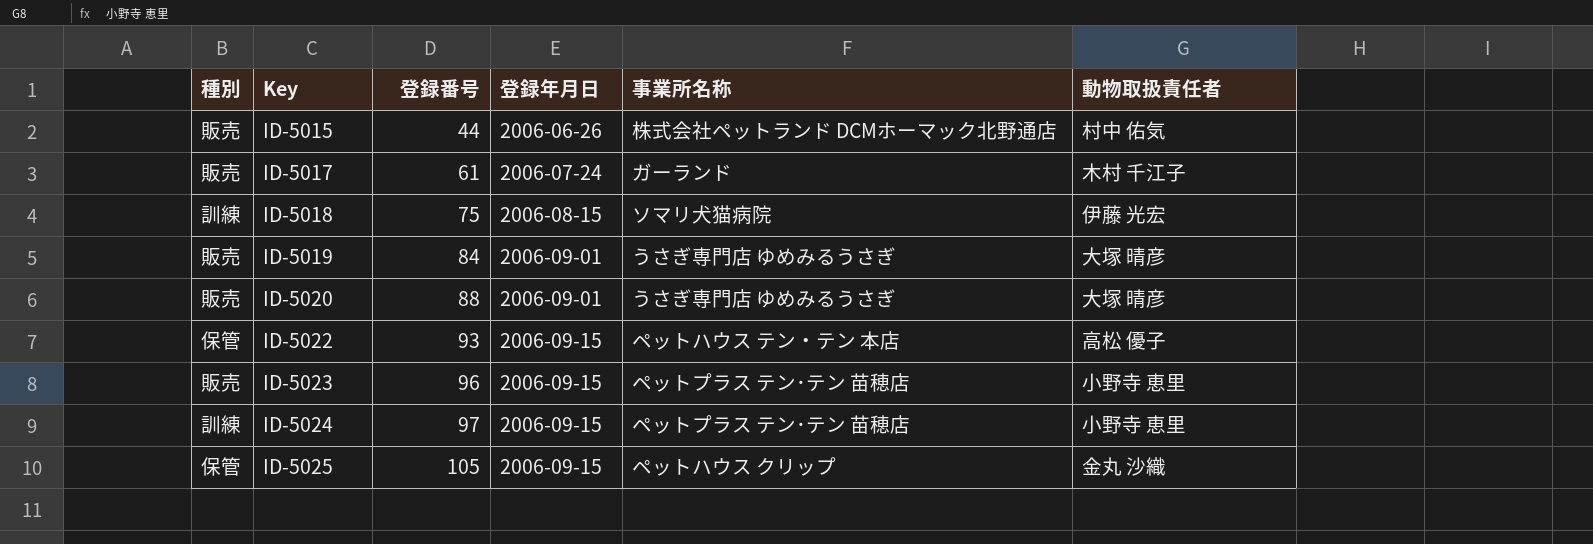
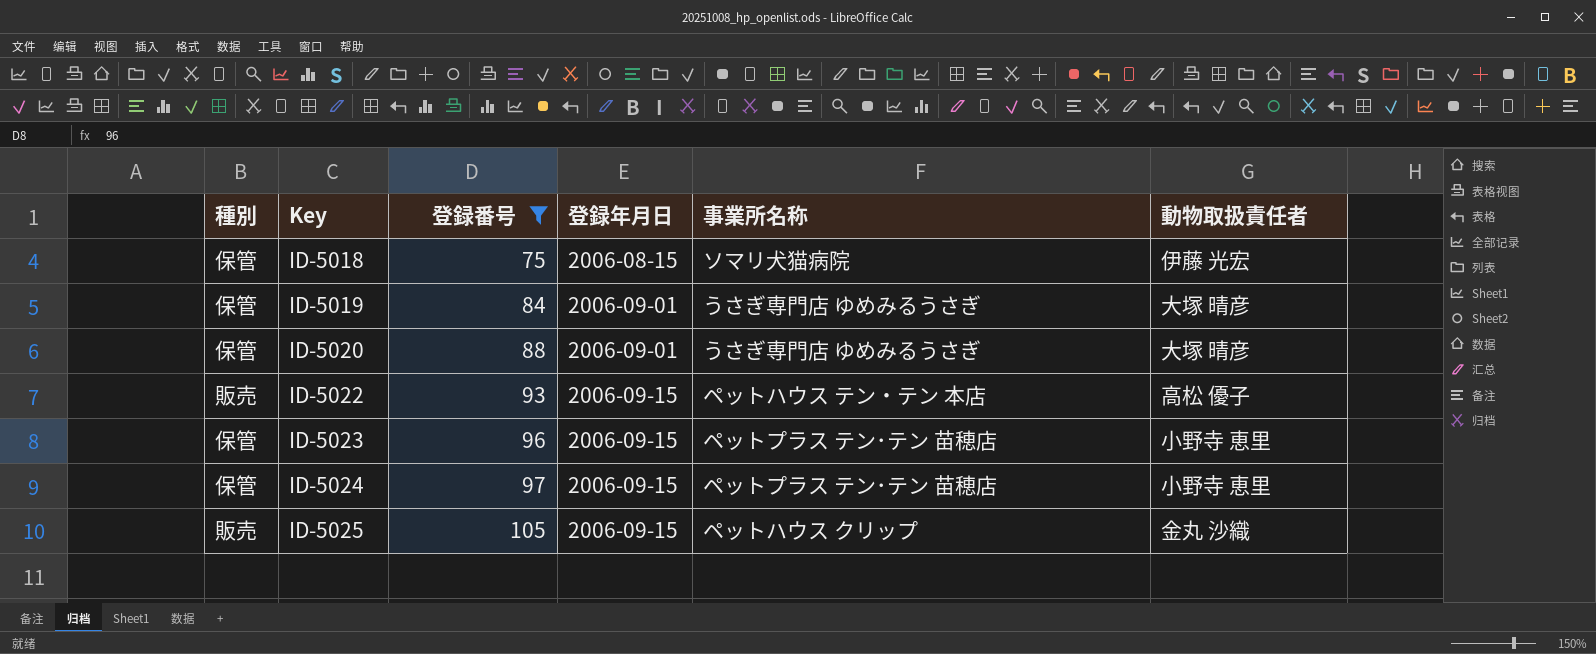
filter: none -> 登録番号 >= 75
ID-5018 | 種別: 訓練 -> 保管
ID-5019 | 種別: 販売 -> 保管
ID-5020 | 種別: 販売 -> 保管
ID-5022 | 種別: 保管 -> 販売
ID-5023 | 種別: 販売 -> 保管
ID-5024 | 種別: 訓練 -> 保管
ID-5025 | 種別: 保管 -> 販売

